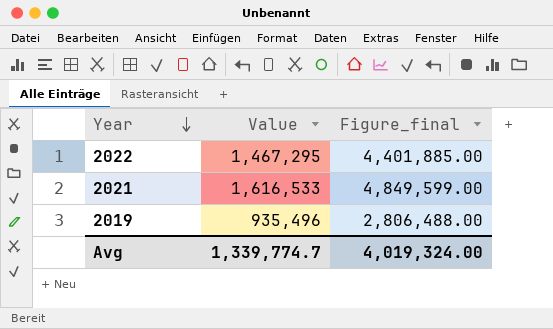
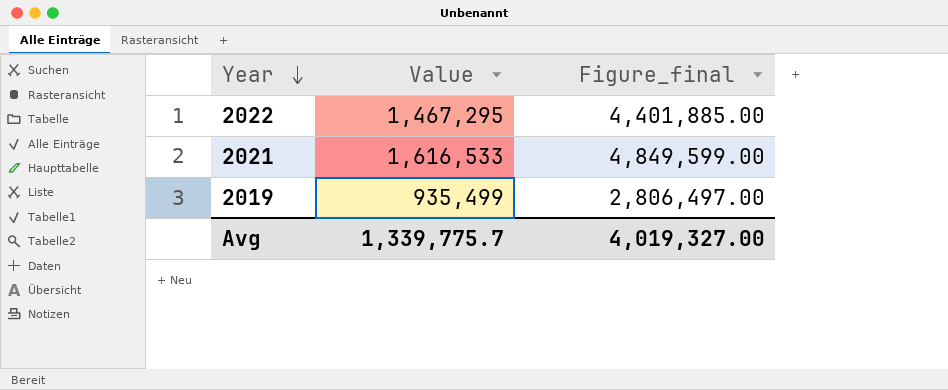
2019 | Value: 935,496 -> 935,499
2019 | Figure_final: 2,806,488.00 -> 2,806,497.00
Avg | Value: 1,339,774.7 -> 1,339,775.7
Avg | Figure_final: 4,019,324.00 -> 4,019,327.00

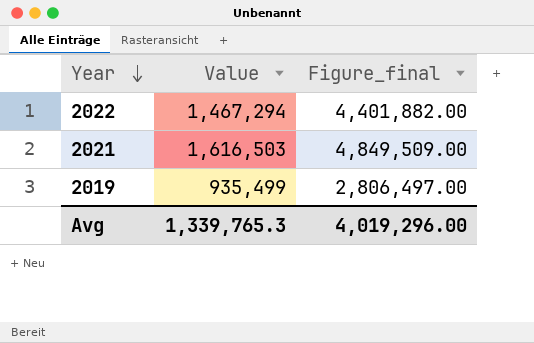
2022 | Value: 1,467,295 -> 1,467,294
2022 | Figure_final: 4,401,885.00 -> 4,401,882.00
2021 | Value: 1,616,533 -> 1,616,503
2021 | Figure_final: 4,849,599.00 -> 4,849,509.00
Avg | Value: 1,339,775.7 -> 1,339,765.3
Avg | Figure_final: 4,019,327.00 -> 4,019,296.00

